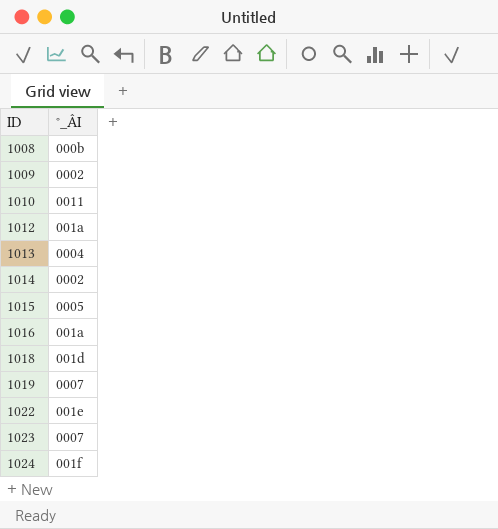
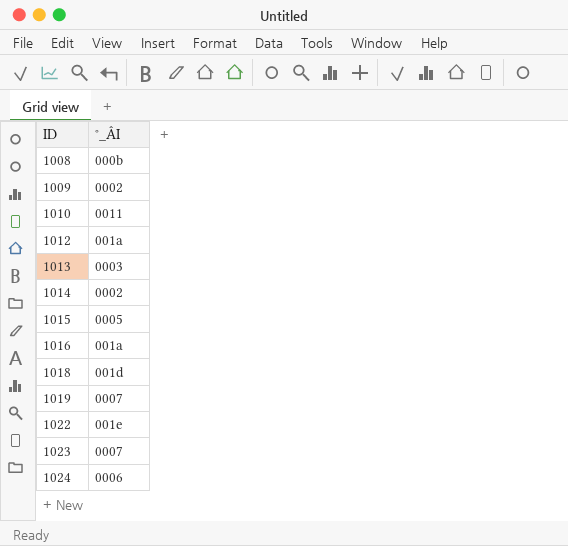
1013 | °_ÂI: 0004 -> 0003
1024 | °_ÂI: 001f -> 0006

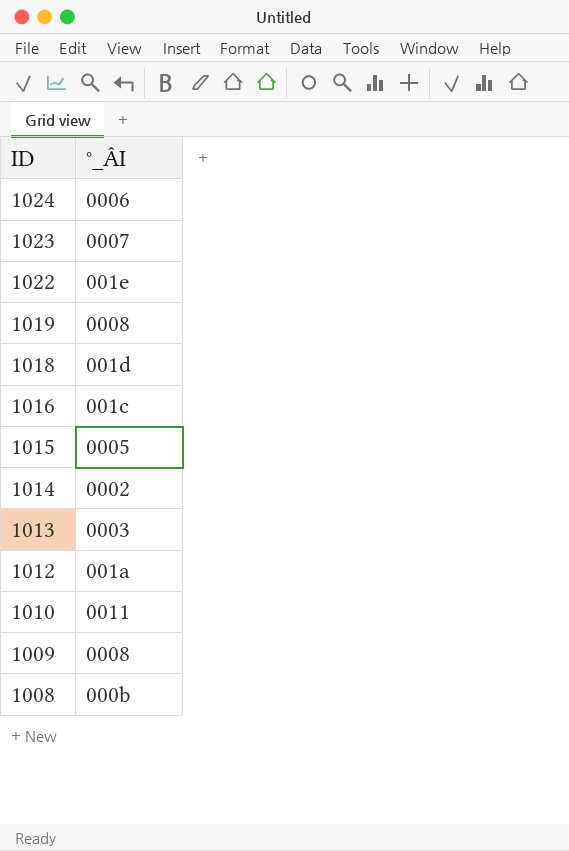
row order: ID ascending -> ID descending
1019 | °_ÂI: 0007 -> 0008
1016 | °_ÂI: 001a -> 001c
1009 | °_ÂI: 0002 -> 0008

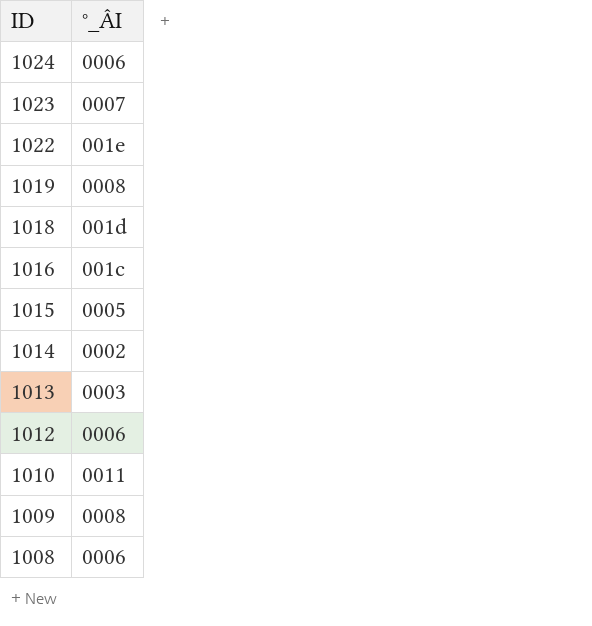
1012 | °_ÂI: 001a -> 0006
1008 | °_ÂI: 000b -> 0006

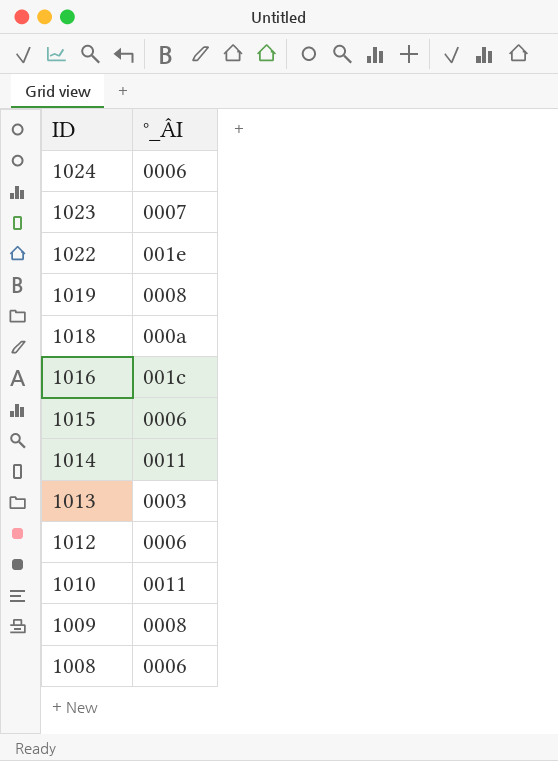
1018 | °_ÂI: 001d -> 000a
1015 | °_ÂI: 0005 -> 0006
1014 | °_ÂI: 0002 -> 0011

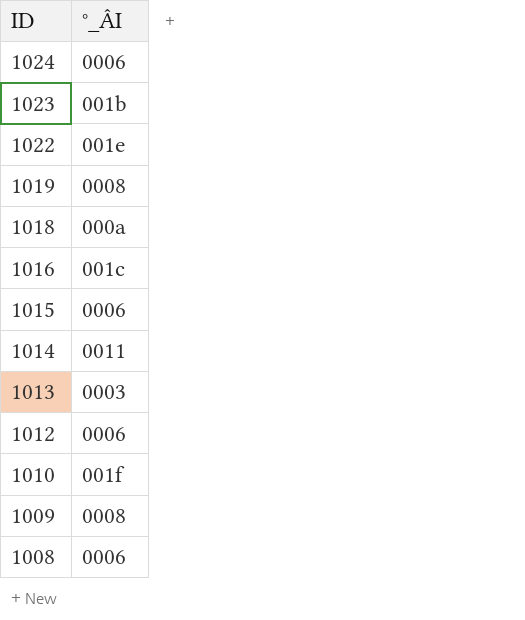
1023 | °_ÂI: 0007 -> 001b
1010 | °_ÂI: 0011 -> 001f

